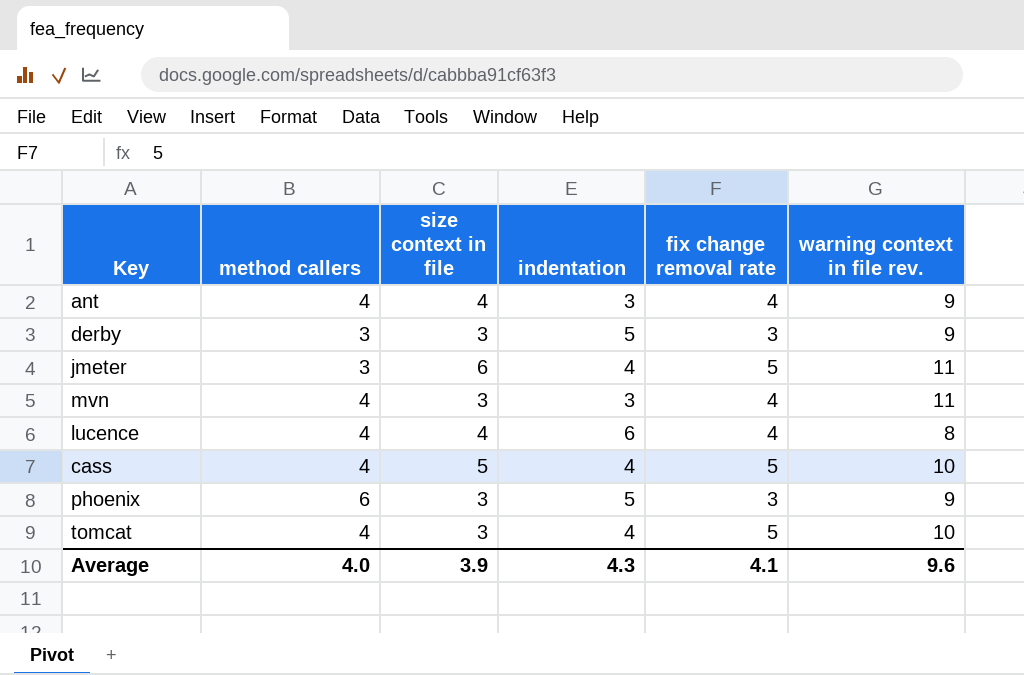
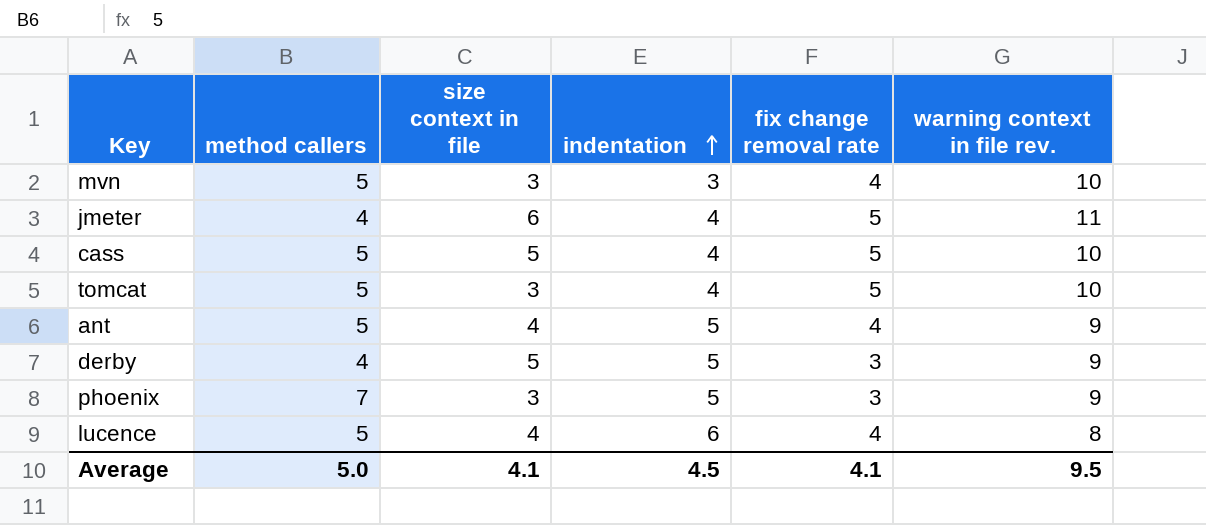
row order: none -> indentation ascending
mvn | method callers: 4 -> 5
mvn | warning context in file rev.: 11 -> 10
jmeter | method callers: 3 -> 4
cass | method callers: 4 -> 5
tomcat | method callers: 4 -> 5
ant | method callers: 4 -> 5
ant | indentation: 3 -> 5
derby | method callers: 3 -> 4
derby | size context in file: 3 -> 5
phoenix | method callers: 6 -> 7
lucence | method callers: 4 -> 5
Average | method callers: 4.0 -> 5.0
Average | size context in file: 3.9 -> 4.1
Average | indentation: 4.3 -> 4.5
Average | warning context in file rev.: 9.6 -> 9.5

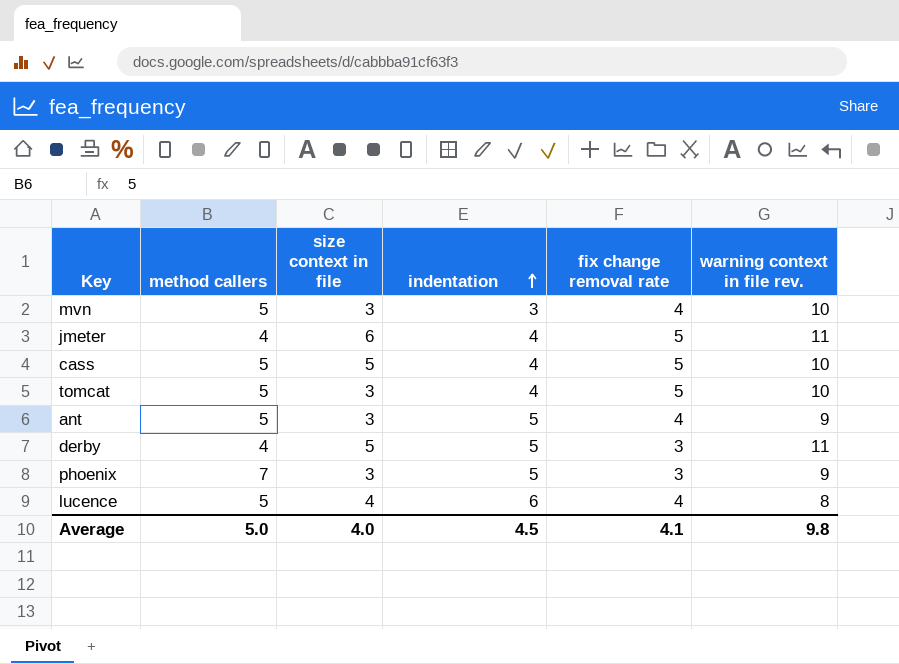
ant | size context in file: 4 -> 3
derby | warning context in file rev.: 9 -> 11
Average | size context in file: 4.1 -> 4.0
Average | warning context in file rev.: 9.5 -> 9.8

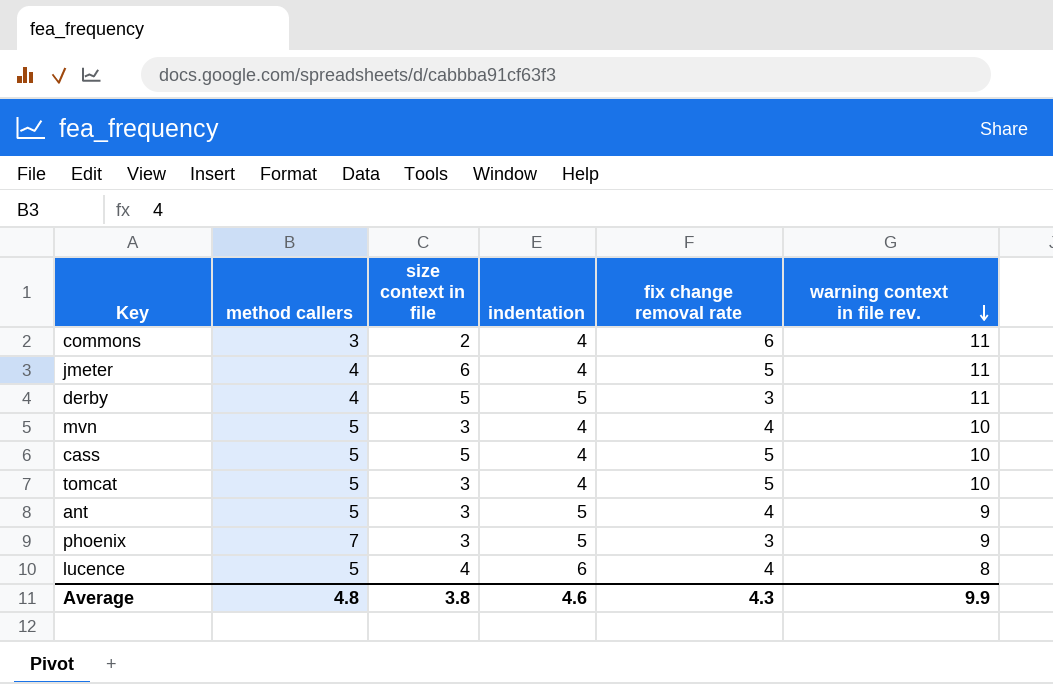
row order: indentation ascending -> warning context in file rev. descending
row commons: none -> 3 | 2 | 4 | 6 | 11
mvn | indentation: 3 -> 4
Average | method callers: 5.0 -> 4.8
Average | size context in file: 4.0 -> 3.8
Average | indentation: 4.5 -> 4.6
Average | fix change removal rate: 4.1 -> 4.3
Average | warning context in file rev.: 9.8 -> 9.9

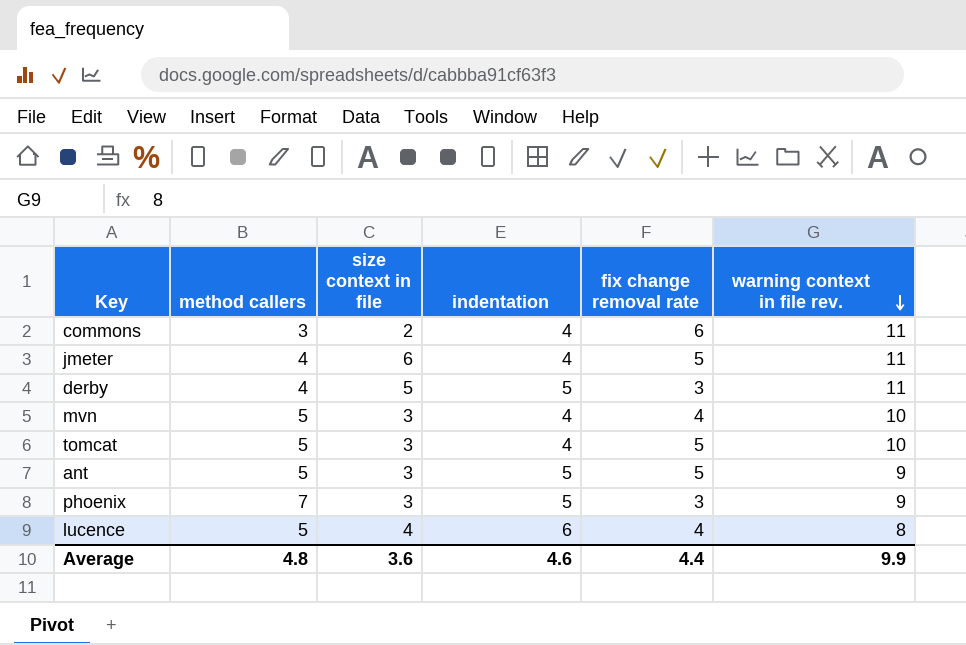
row cass: 5 | 5 | 4 | 5 | 10 -> none
ant | fix change removal rate: 4 -> 5
Average | size context in file: 3.8 -> 3.6
Average | fix change removal rate: 4.3 -> 4.4

